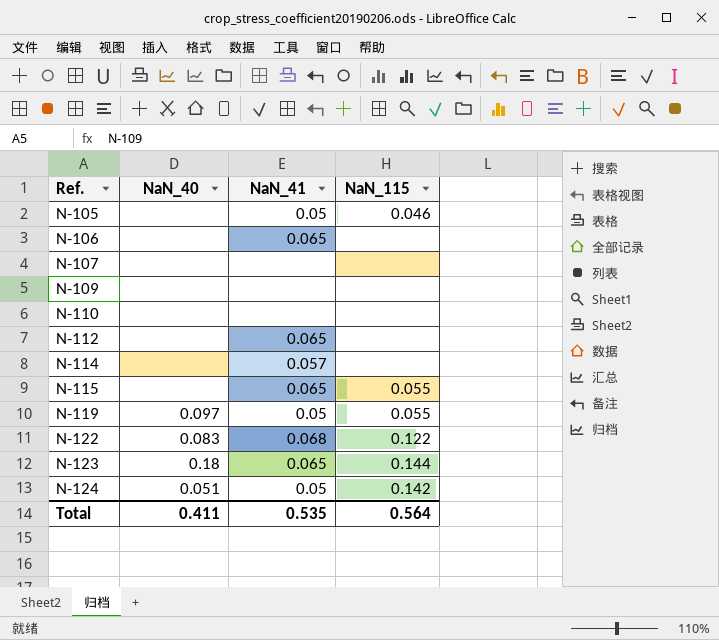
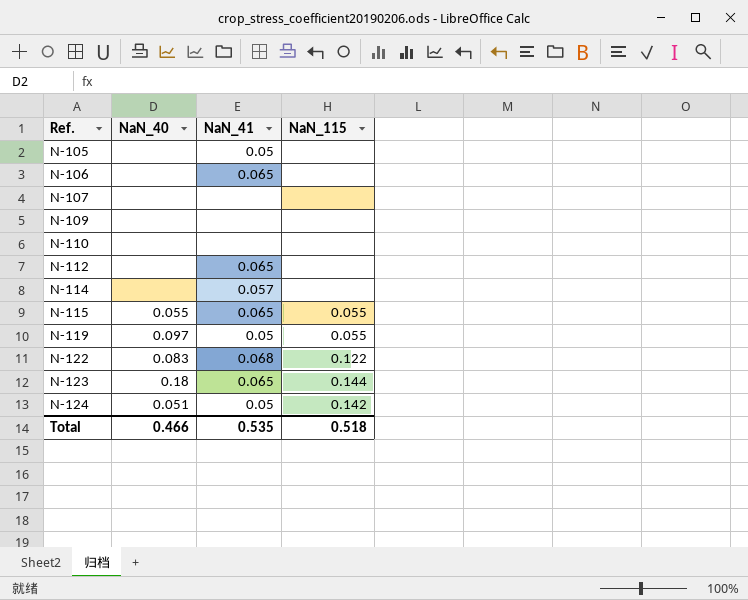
N-105 | NaN_115: 0.046 -> none
N-115 | NaN_40: none -> 0.055
Total | NaN_40: 0.411 -> 0.466
Total | NaN_115: 0.564 -> 0.518

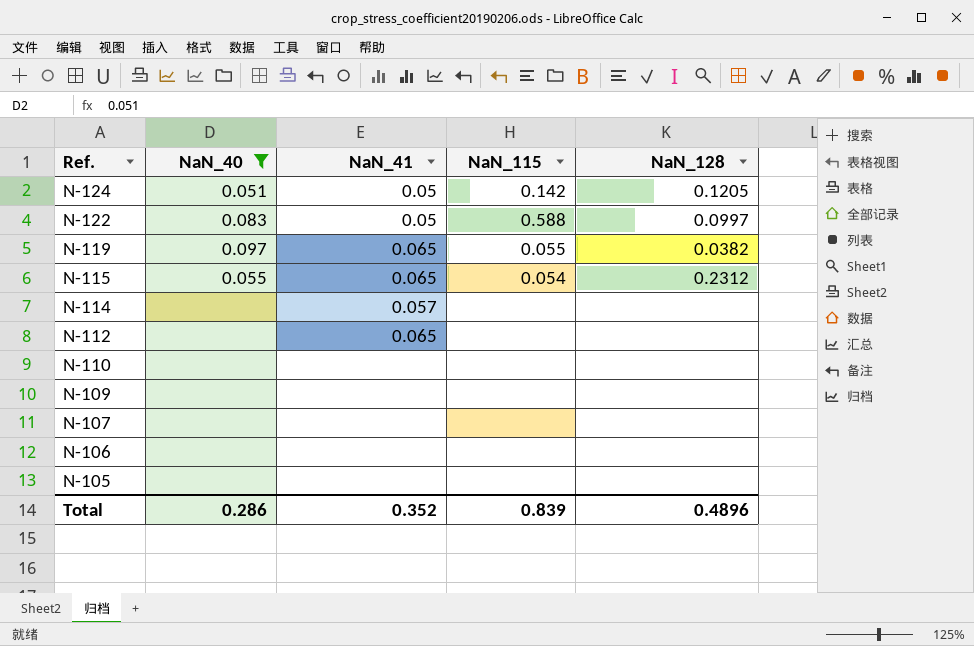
filter: none -> NaN_40 != 0.18
row order: Ref. ascending -> Ref. descending
column NaN_128 | position: none -> 5
N-122 | NaN_41: 0.068 -> 0.05
N-122 | NaN_115: 0.122 -> 0.588
N-119 | NaN_41: 0.05 -> 0.065
N-115 | NaN_115: 0.055 -> 0.054
N-106 | NaN_41: 0.065 -> none
N-105 | NaN_41: 0.05 -> none
Total | NaN_40: 0.466 -> 0.286
Total | NaN_41: 0.535 -> 0.352
Total | NaN_115: 0.518 -> 0.839

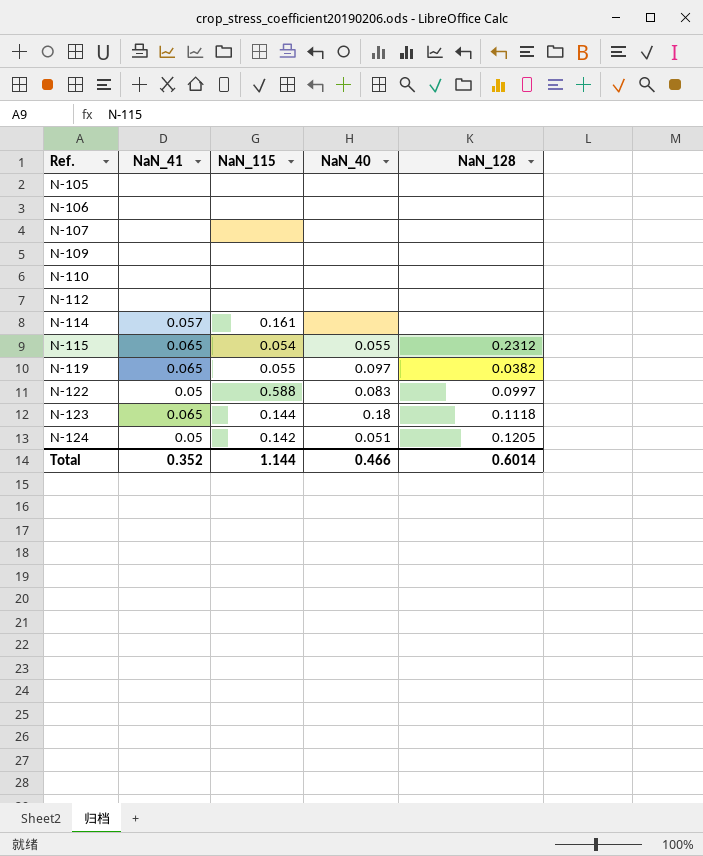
filter: NaN_40 != 0.18 -> none
row order: Ref. descending -> Ref. ascending
column NaN_40 | position: 2 -> 4
N-112 | NaN_41: 0.065 -> none
N-114 | NaN_115: none -> 0.161
Total | NaN_115: 0.839 -> 1.144
Total | NaN_40: 0.286 -> 0.466
Total | NaN_128: 0.4896 -> 0.6014

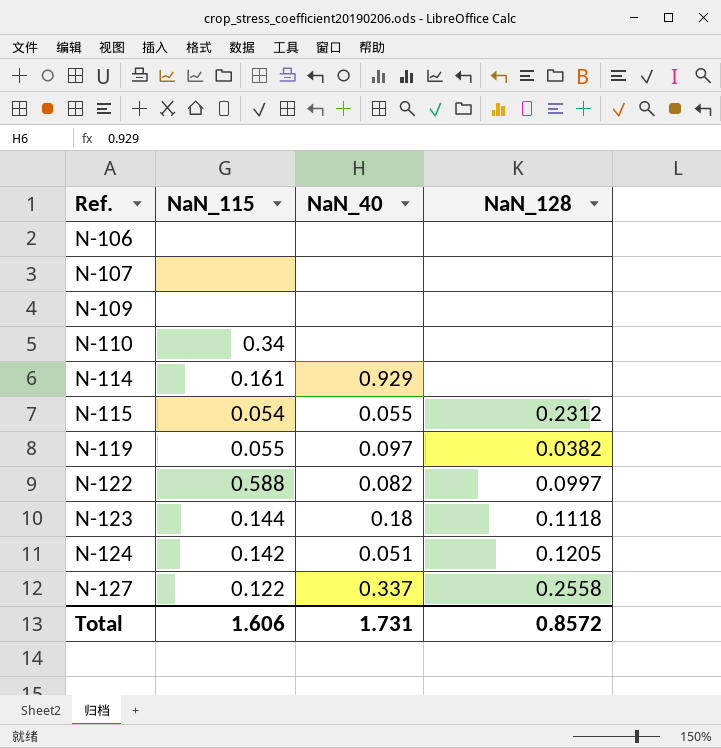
column NaN_41 | position: 2 -> none
row N-105: none | none | none | none -> none
row N-112: none | none | none | none -> none
N-110 | NaN_115: none -> 0.34
N-114 | NaN_40: none -> 0.929
N-122 | NaN_40: 0.083 -> 0.082
row N-127: none -> 0.122 | 0.337 | 0.2558
Total | NaN_115: 1.144 -> 1.606
Total | NaN_40: 0.466 -> 1.731
Total | NaN_128: 0.6014 -> 0.8572

